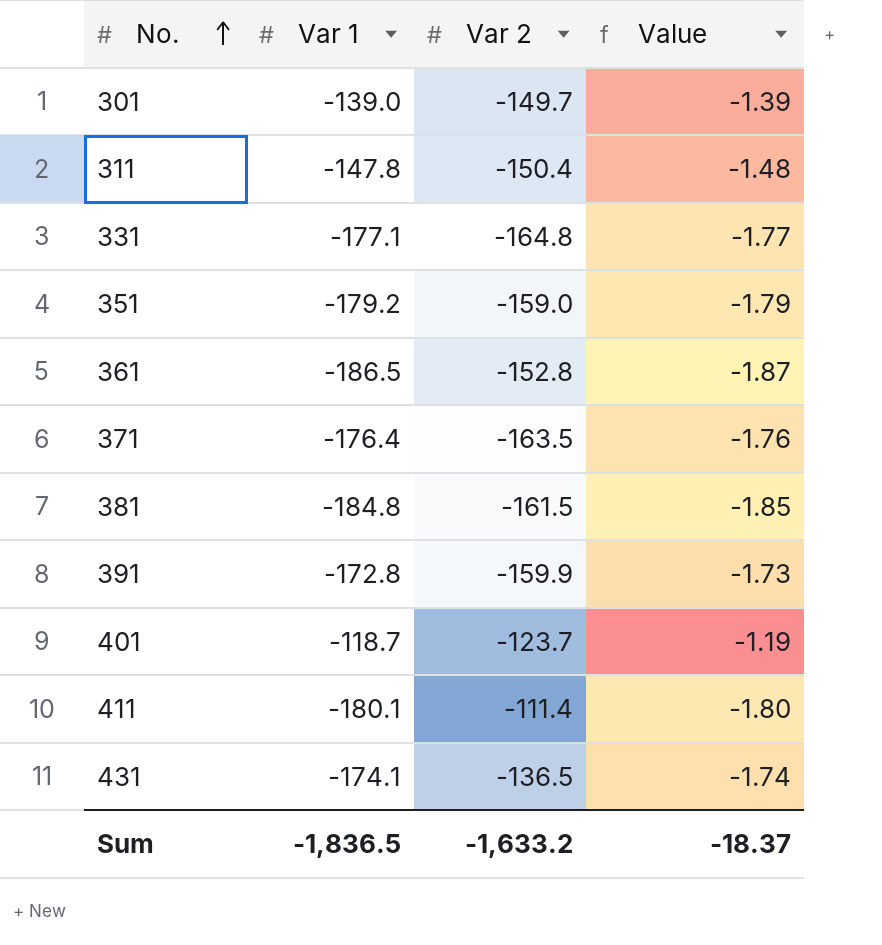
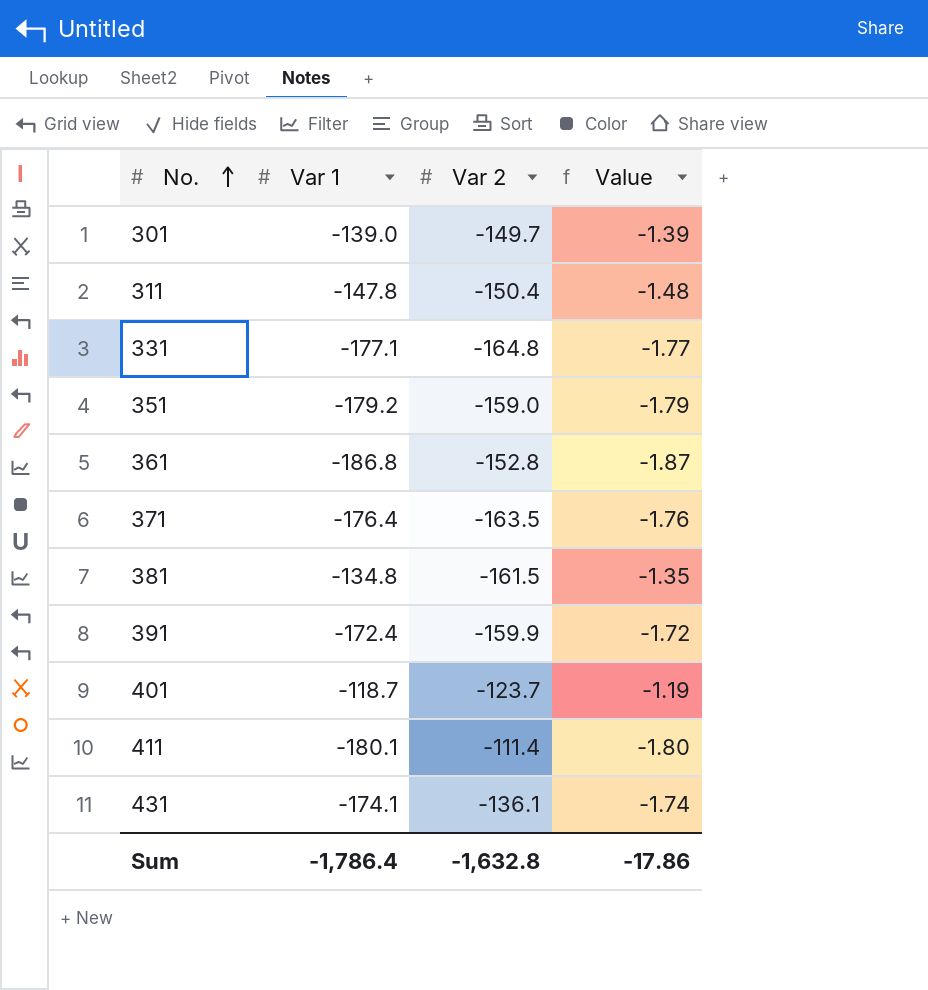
361 | Var 1: -186.5 -> -186.8
381 | Var 1: -184.8 -> -134.8
381 | Value: -1.85 -> -1.35
391 | Var 1: -172.8 -> -172.4
391 | Value: -1.73 -> -1.72
431 | Var 2: -136.5 -> -136.1
Sum | Var 1: -1,836.5 -> -1,786.4
Sum | Var 2: -1,633.2 -> -1,632.8
Sum | Value: -18.37 -> -17.86

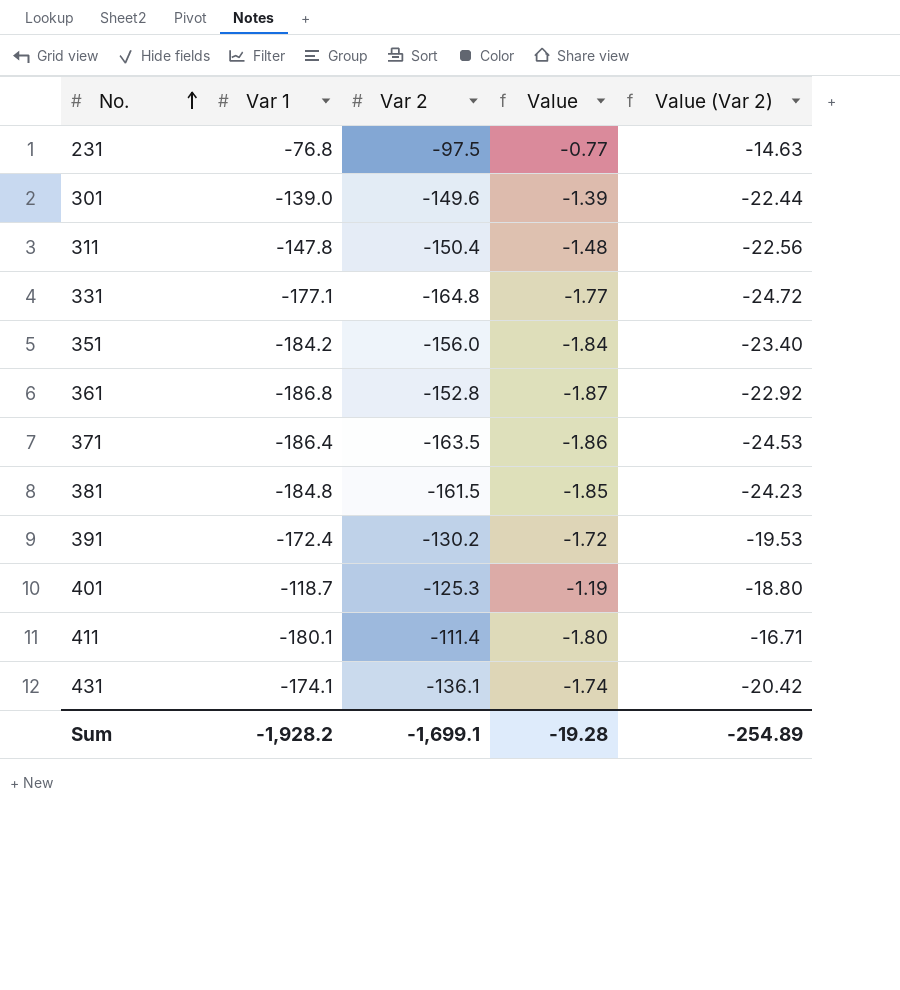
column Value (Var 2) | formula: none -> [Var 2] * 0.15
row 231: none -> -76.8 | -97.5 | -0.77 | -14.63
301 | Var 2: -149.7 -> -149.6
351 | Var 1: -179.2 -> -184.2
351 | Var 2: -159.0 -> -156.0
351 | Value: -1.79 -> -1.84
371 | Var 1: -176.4 -> -186.4
371 | Value: -1.76 -> -1.86
381 | Var 1: -134.8 -> -184.8
381 | Value: -1.35 -> -1.85
391 | Var 2: -159.9 -> -130.2
401 | Var 2: -123.7 -> -125.3
Sum | Var 1: -1,786.4 -> -1,928.2
Sum | Var 2: -1,632.8 -> -1,699.1
Sum | Value: -17.86 -> -19.28

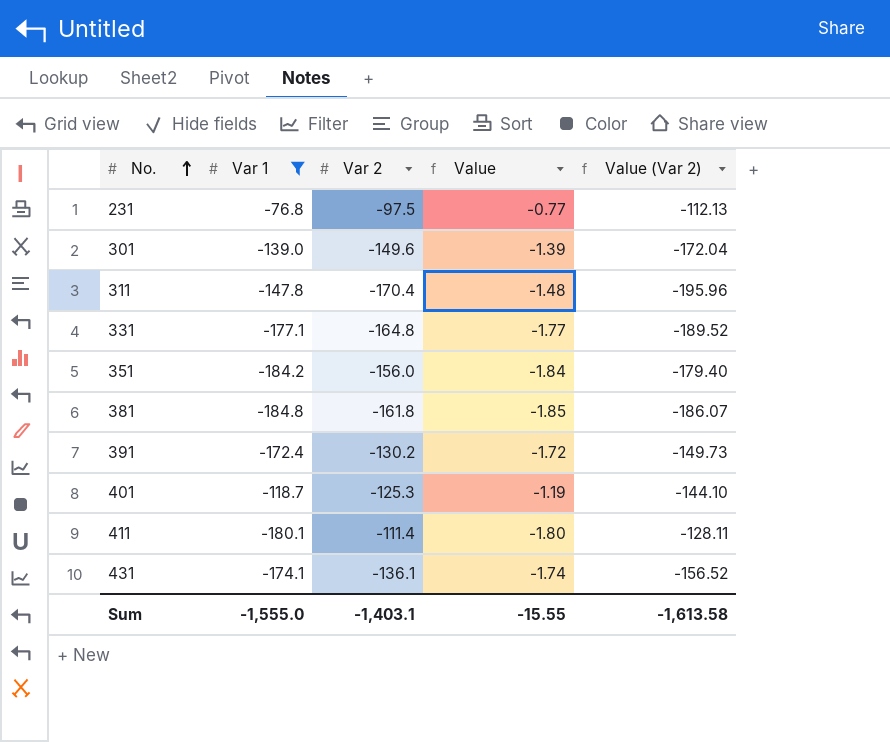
filter: none -> Var 1 >= -184.8
column Value (Var 2) | formula: [Var 2] * 0.15 -> [Var 2] * 1.15
311 | Var 2: -150.4 -> -170.4
381 | Var 2: -161.5 -> -161.8
Sum | Var 1: -1,928.2 -> -1,555.0
Sum | Var 2: -1,699.1 -> -1,403.1
Sum | Value: -19.28 -> -15.55
Sum | Value (Var 2): -254.89 -> -1,613.58

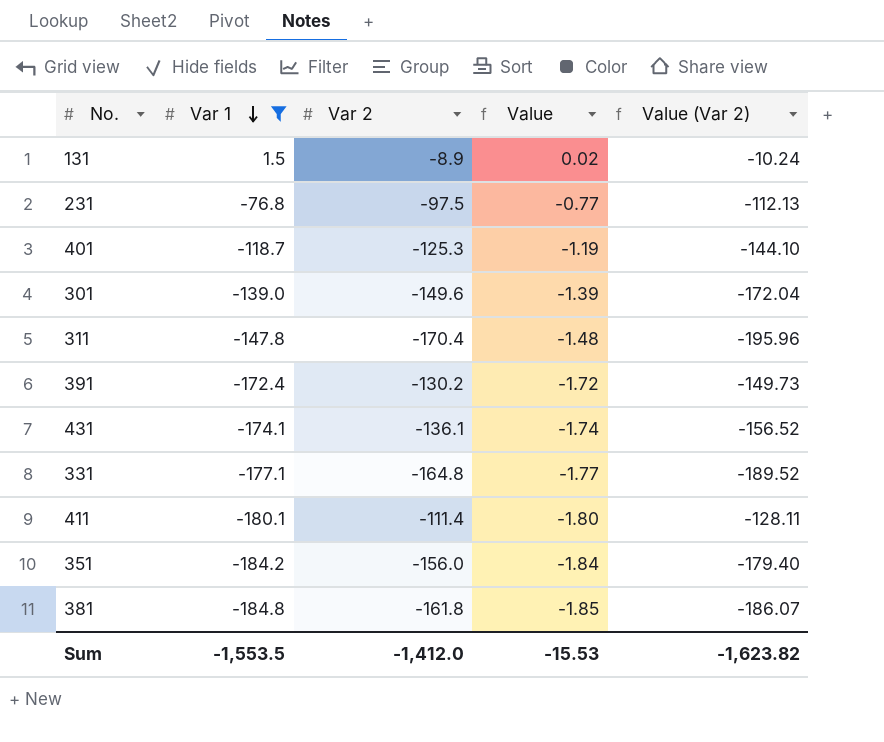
row order: No. ascending -> Var 1 descending
row 131: none -> 1.5 | -8.9 | 0.02 | -10.24
Sum | Var 1: -1,555.0 -> -1,553.5
Sum | Var 2: -1,403.1 -> -1,412.0
Sum | Value: -15.55 -> -15.53
Sum | Value (Var 2): -1,613.58 -> -1,623.82

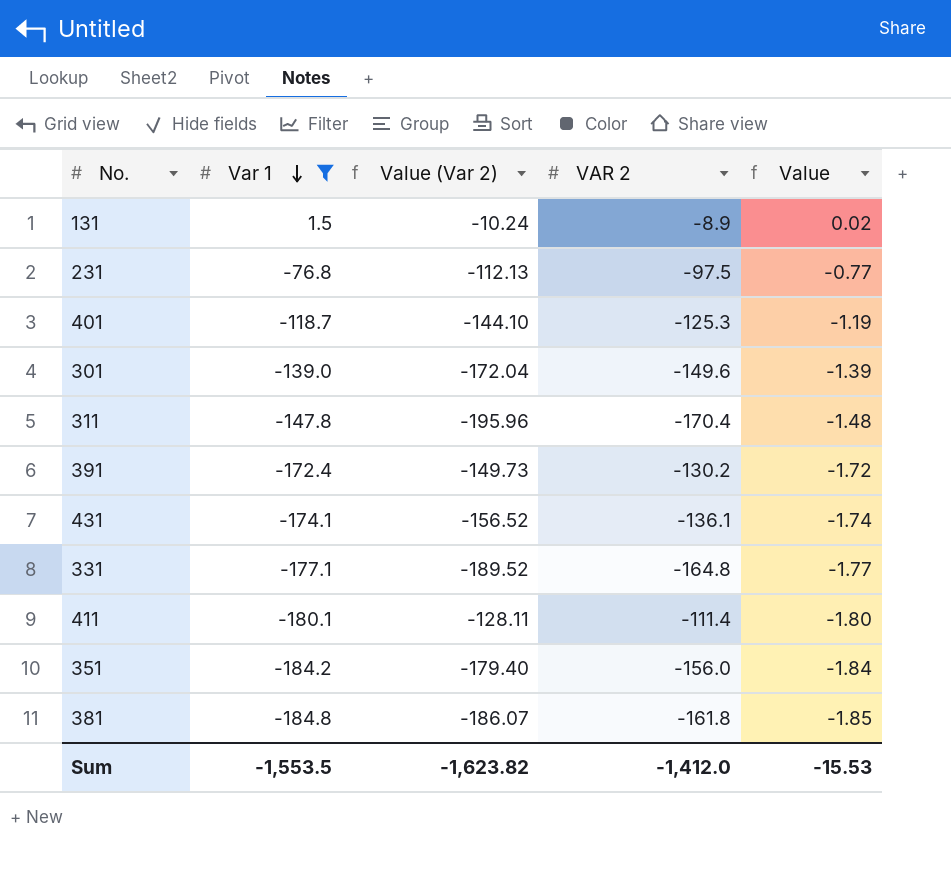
column Value (Var 2) | position: 5 -> 3
column name: Var 2 -> VAR 2

